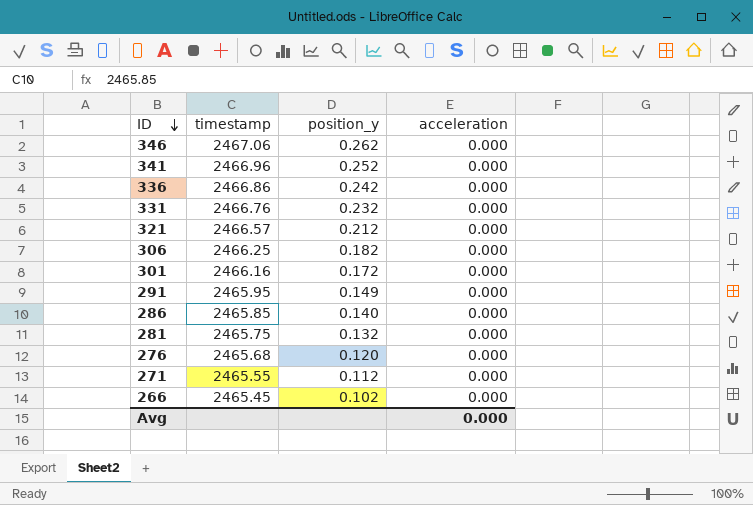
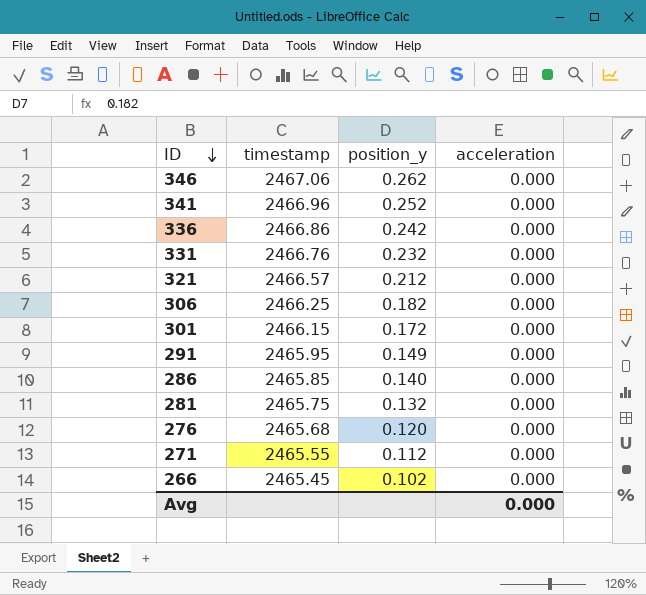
301 | timestamp: 2466.16 -> 2466.15

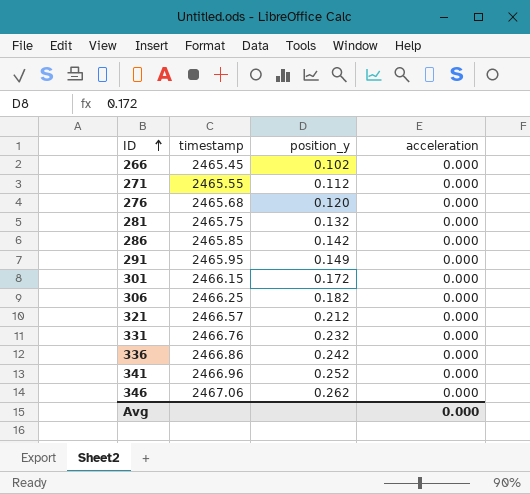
row order: ID descending -> ID ascending
286 | position_y: 0.140 -> 0.142

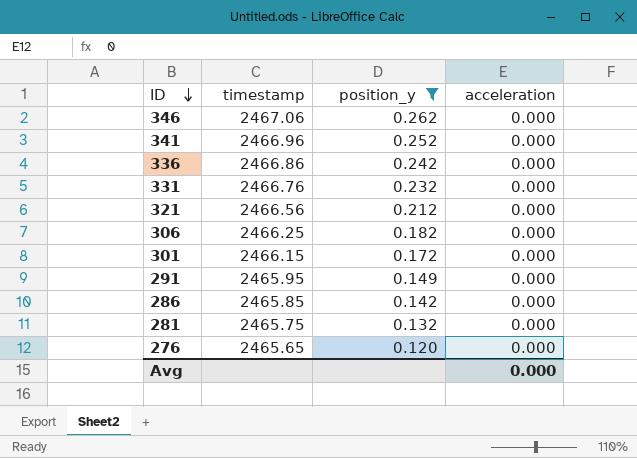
filter: none -> position_y >= 0.120
row order: ID ascending -> ID descending
321 | timestamp: 2466.57 -> 2466.56
276 | timestamp: 2465.68 -> 2465.65

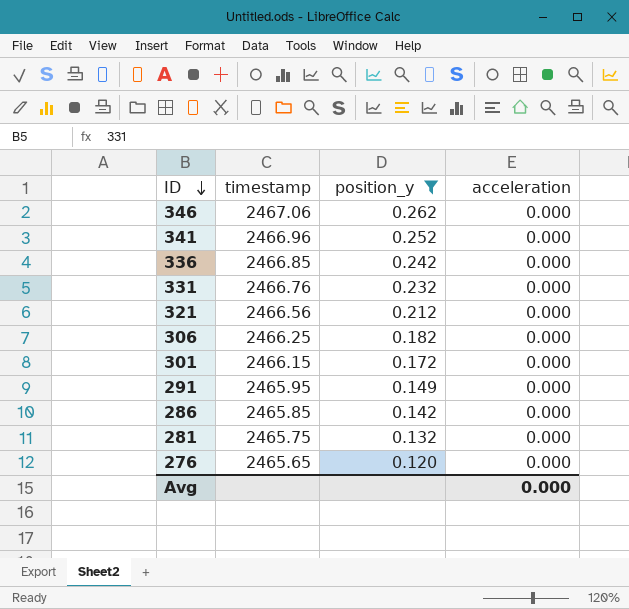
336 | timestamp: 2466.86 -> 2466.85

